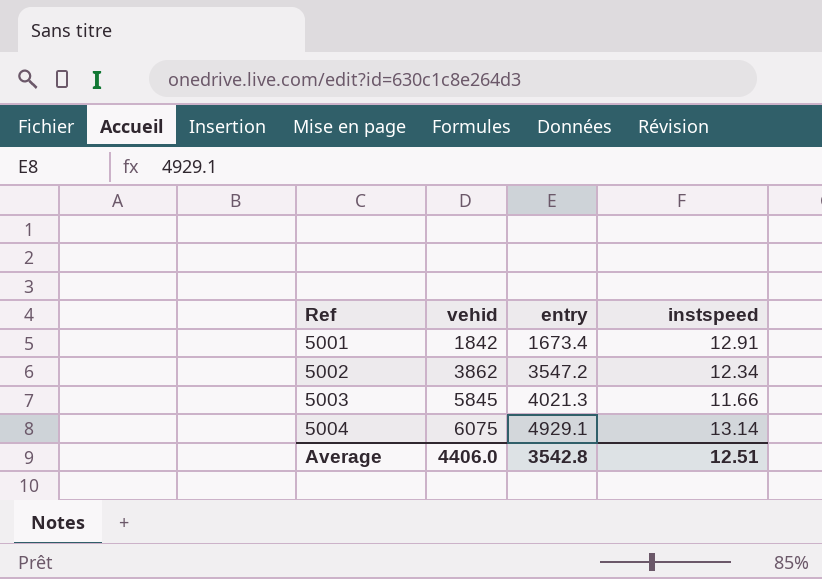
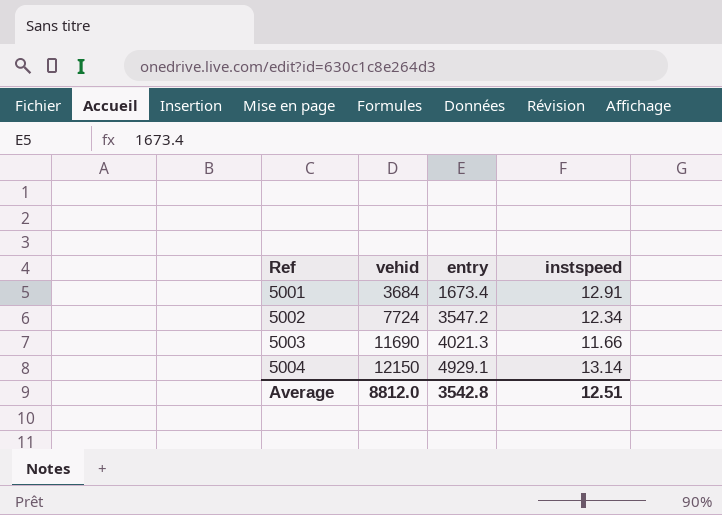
5001 | vehid: 1842 -> 3684
5002 | vehid: 3862 -> 7724
5003 | vehid: 5845 -> 11690
5004 | vehid: 6075 -> 12150
Average | vehid: 4406.0 -> 8812.0

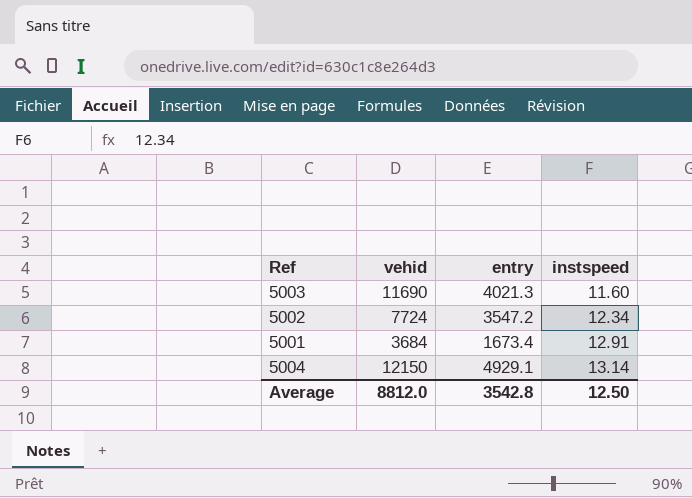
row order: Ref ascending -> instspeed ascending
5003 | instspeed: 11.66 -> 11.60
Average | instspeed: 12.51 -> 12.50

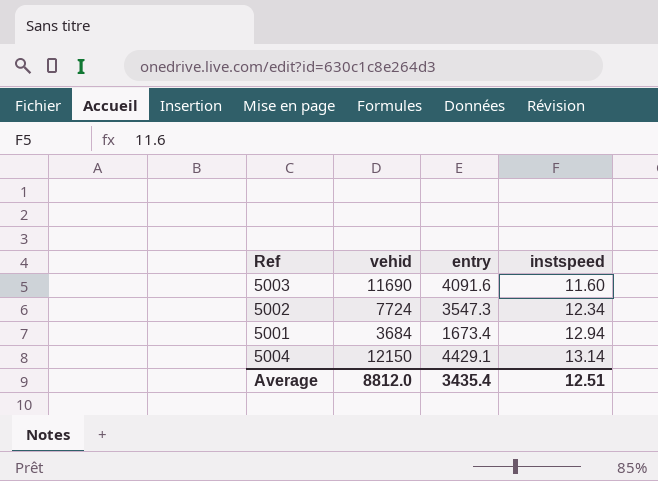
5003 | entry: 4021.3 -> 4091.6
5002 | entry: 3547.2 -> 3547.3
5001 | instspeed: 12.91 -> 12.94
5004 | entry: 4929.1 -> 4429.1
Average | entry: 3542.8 -> 3435.4
Average | instspeed: 12.50 -> 12.51

